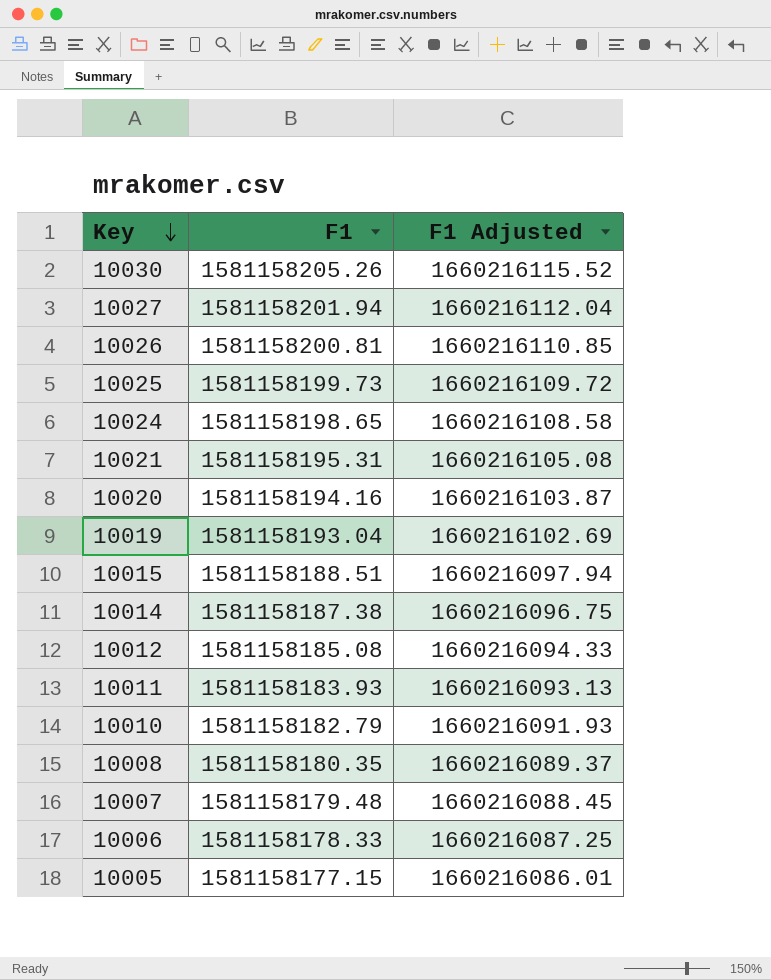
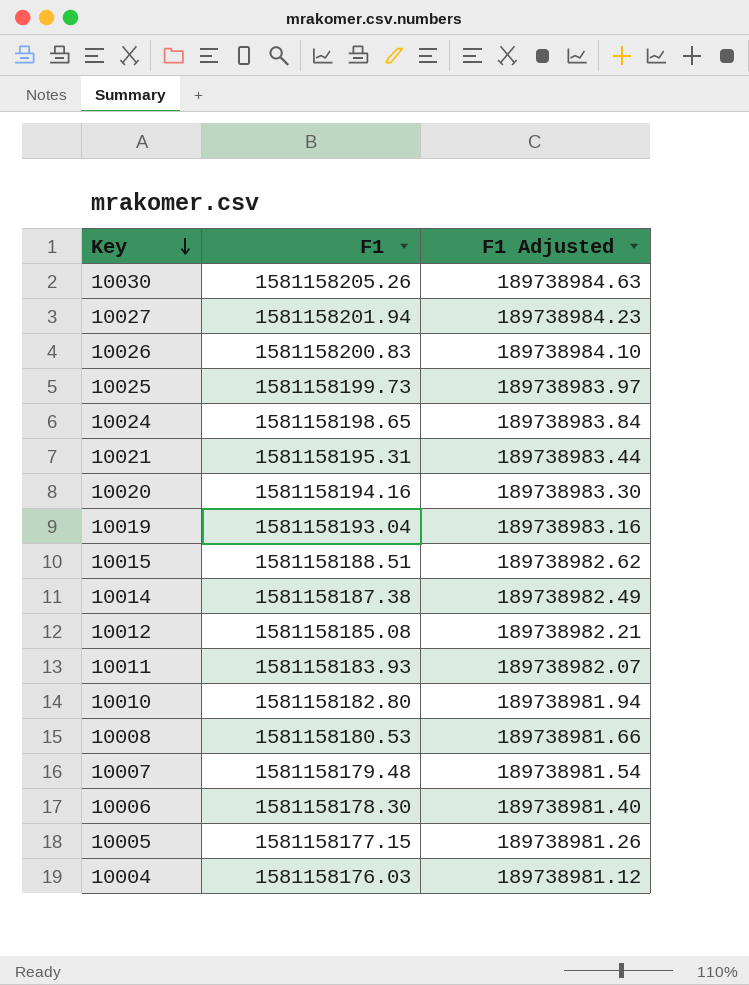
column F1 Adjusted | formula: [F1] * 1.05 -> [F1] * 0.12
10026 | F1: 1581158200.81 -> 1581158200.83
10010 | F1: 1581158182.79 -> 1581158182.80
10008 | F1: 1581158180.35 -> 1581158180.53
10006 | F1: 1581158178.33 -> 1581158178.30
row 10004: none -> 1581158176.03 | 189738981.12

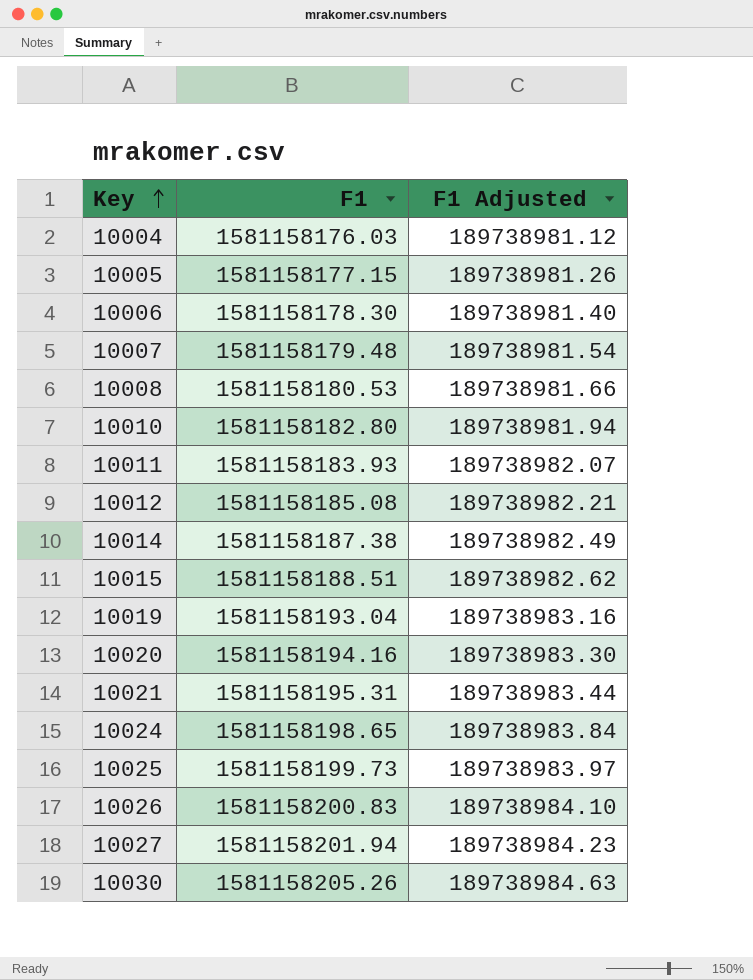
row order: Key descending -> Key ascending

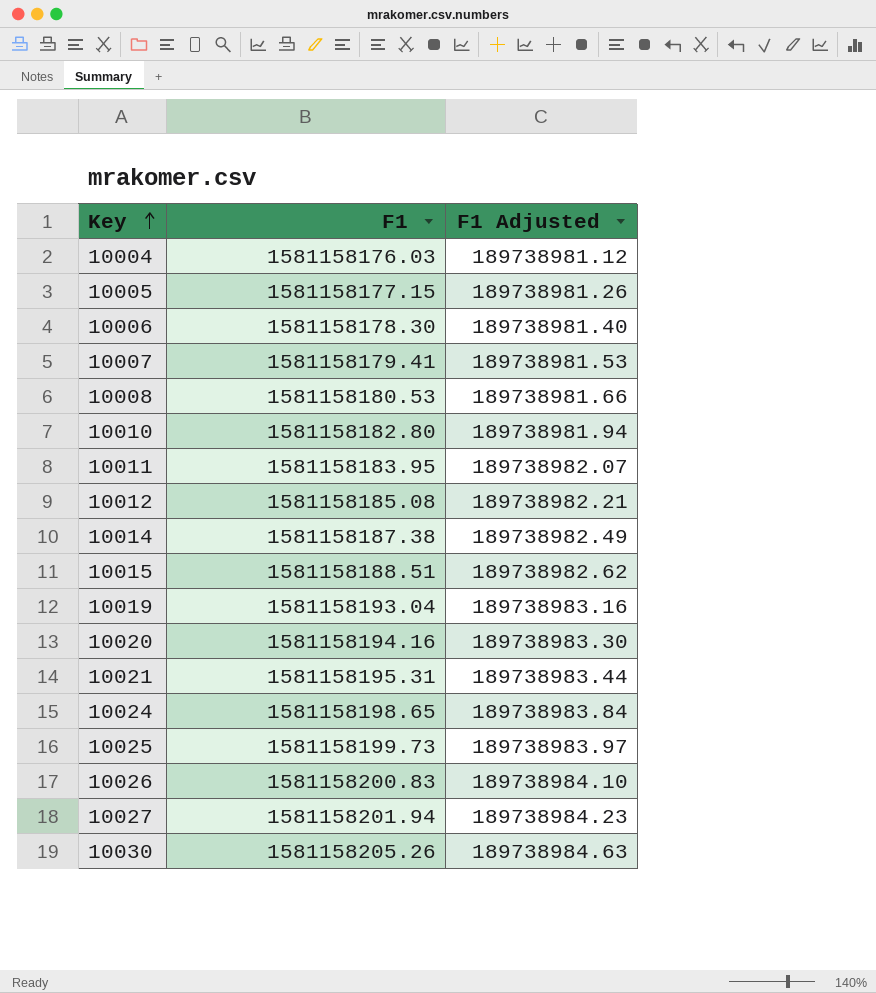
10007 | F1: 1581158179.48 -> 1581158179.41
10007 | F1 Adjusted: 189738981.54 -> 189738981.53
10011 | F1: 1581158183.93 -> 1581158183.95

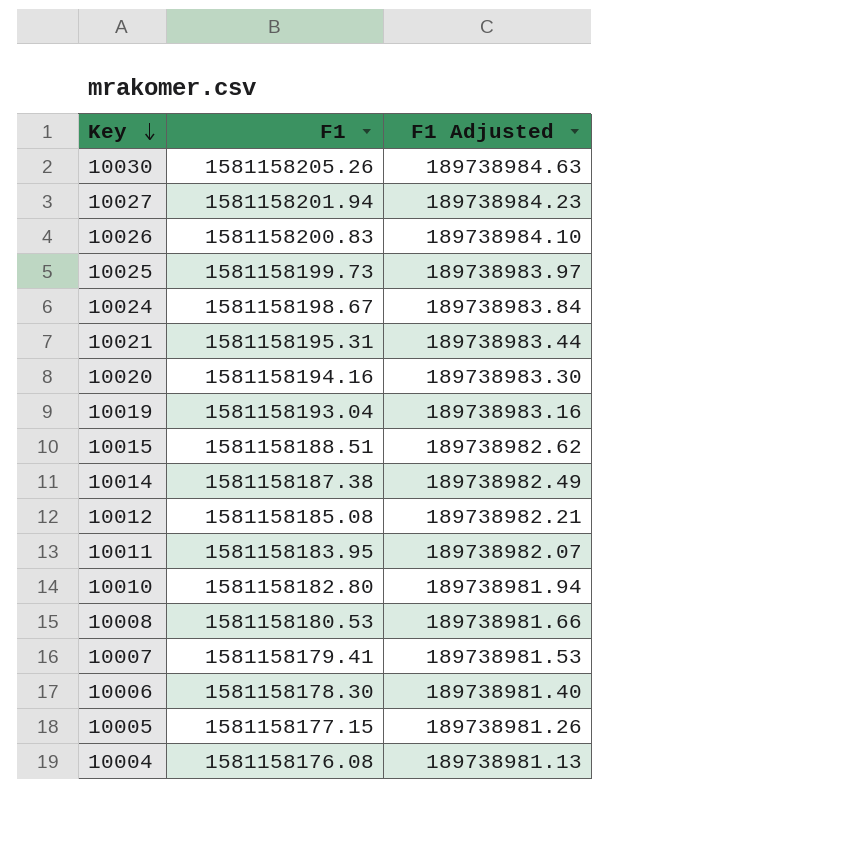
row order: Key ascending -> Key descending
10024 | F1: 1581158198.65 -> 1581158198.67
10004 | F1: 1581158176.03 -> 1581158176.08
10004 | F1 Adjusted: 189738981.12 -> 189738981.13

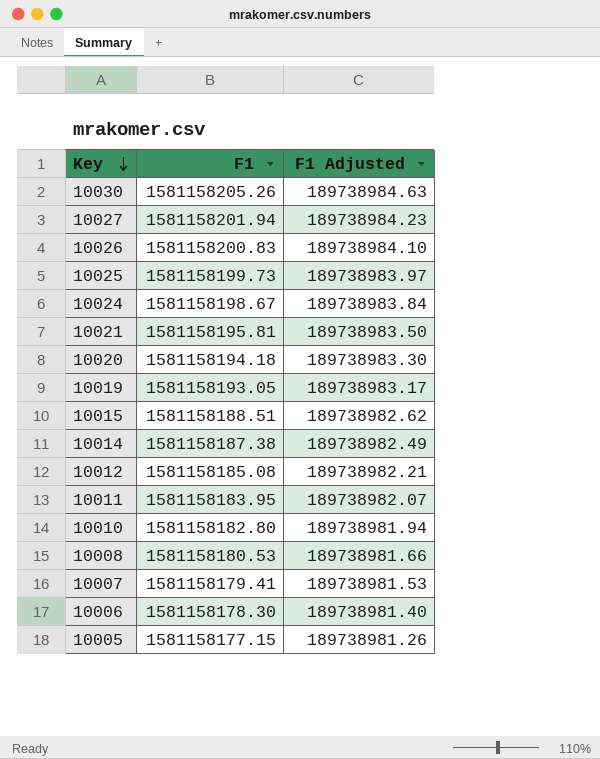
row 10004: 1581158176.08 | 189738981.13 -> none
10021 | F1: 1581158195.31 -> 1581158195.81
10021 | F1 Adjusted: 189738983.44 -> 189738983.50
10020 | F1: 1581158194.16 -> 1581158194.18
10019 | F1: 1581158193.04 -> 1581158193.05
10019 | F1 Adjusted: 189738983.16 -> 189738983.17

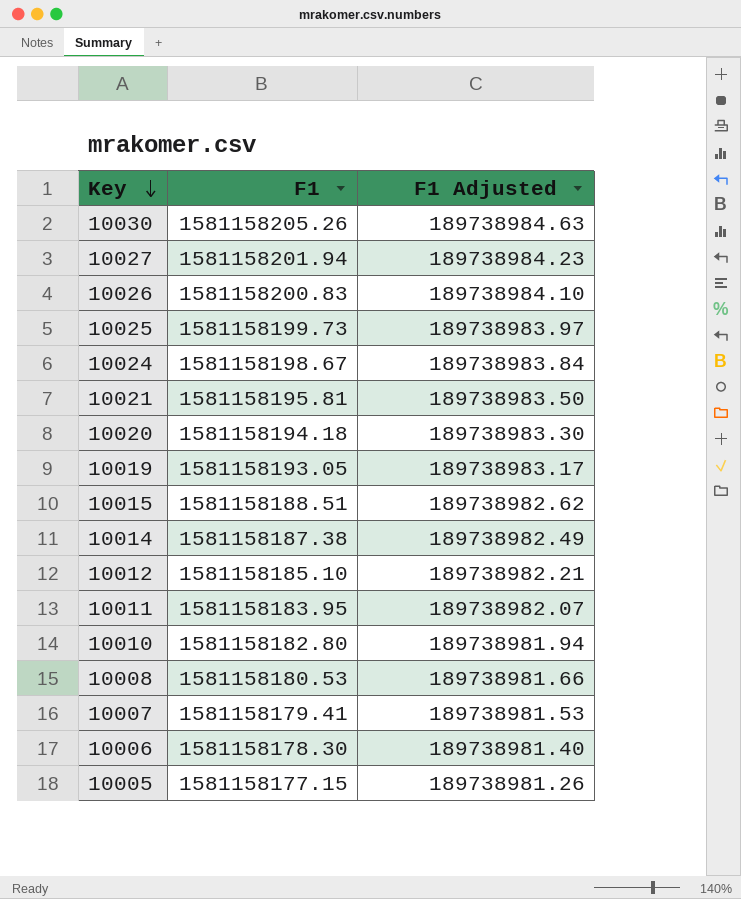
10012 | F1: 1581158185.08 -> 1581158185.10

